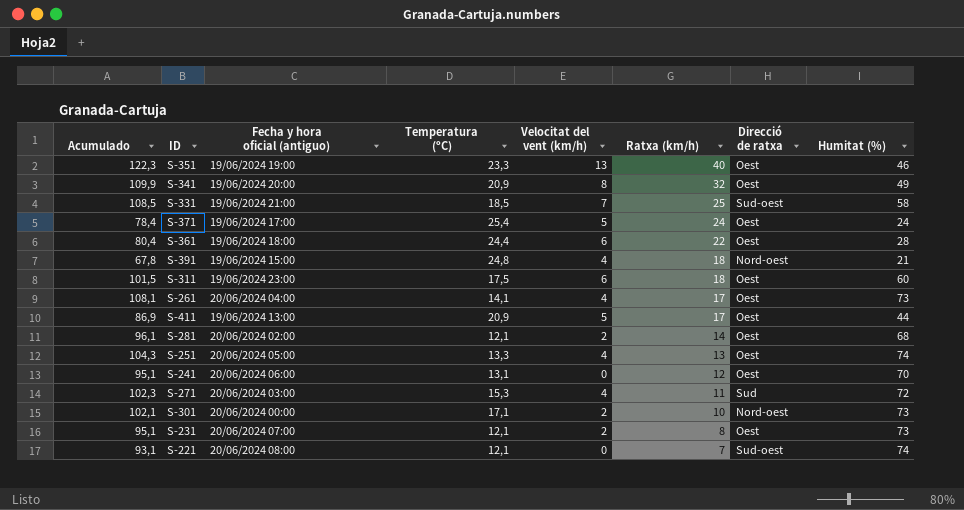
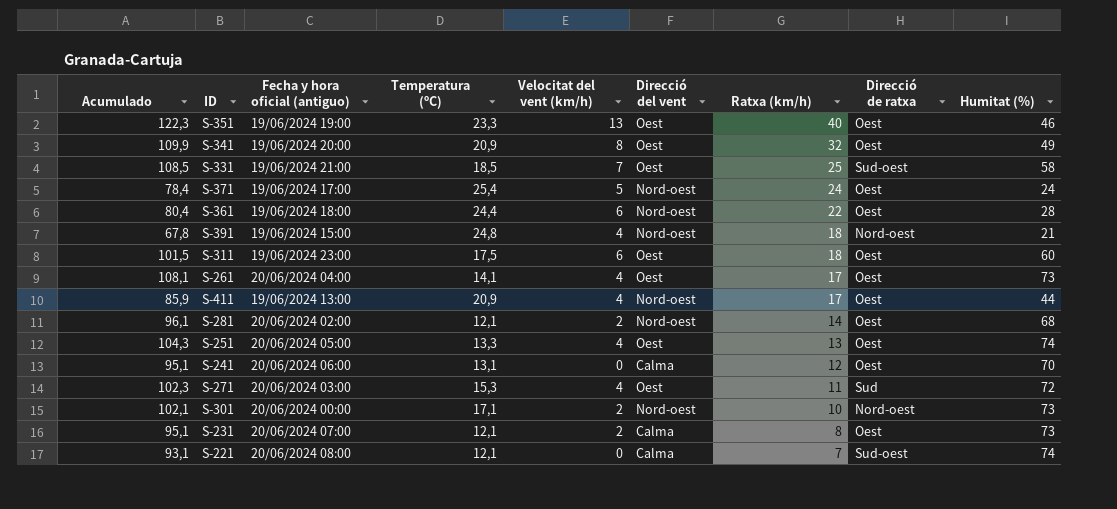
column Direcció del vent | position: none -> 6
S-411 | Acumulado: 86,9 -> 85,9
S-411 | Velocitat del vent (km/h): 5 -> 4

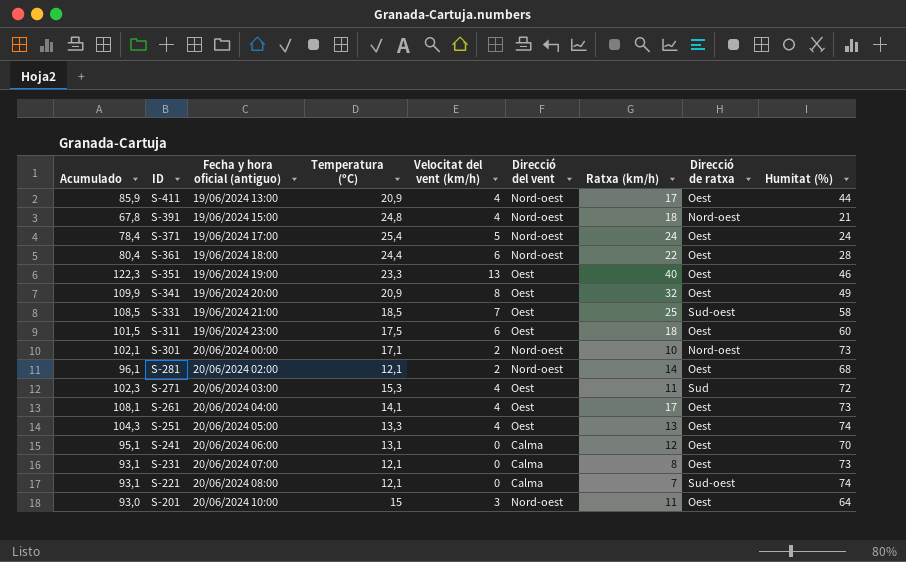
row order: Ratxa (km/h) descending -> ID descending
S-231 | Acumulado: 95,1 -> 93,1
S-231 | Velocitat del vent (km/h): 2 -> 0
row S-201: none -> 93,0 | 20/06/2024 10:00 | 15 | 3 | Nord-oest | 11 | Oest | 64

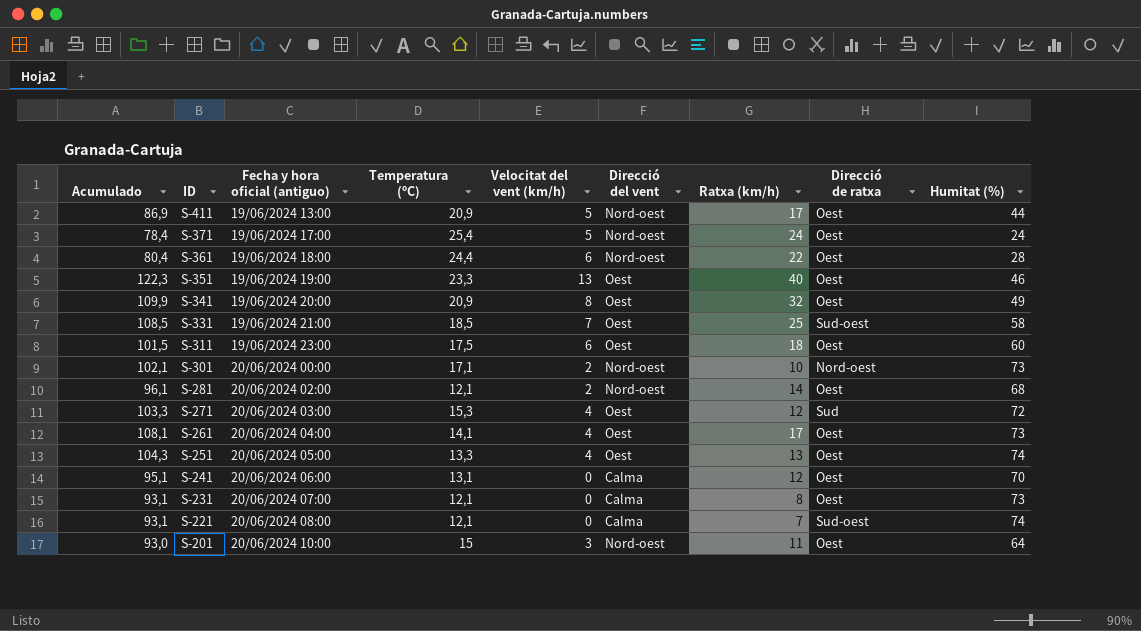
row S-391: 67,8 | 19/06/2024 15:00 | 24,8 | 4 | Nord-oest | 18 | Nord-oest | 21 -> none
S-411 | Acumulado: 85,9 -> 86,9
S-411 | Velocitat del vent (km/h): 4 -> 5
S-271 | Acumulado: 102,3 -> 103,3
S-271 | Ratxa (km/h): 11 -> 12

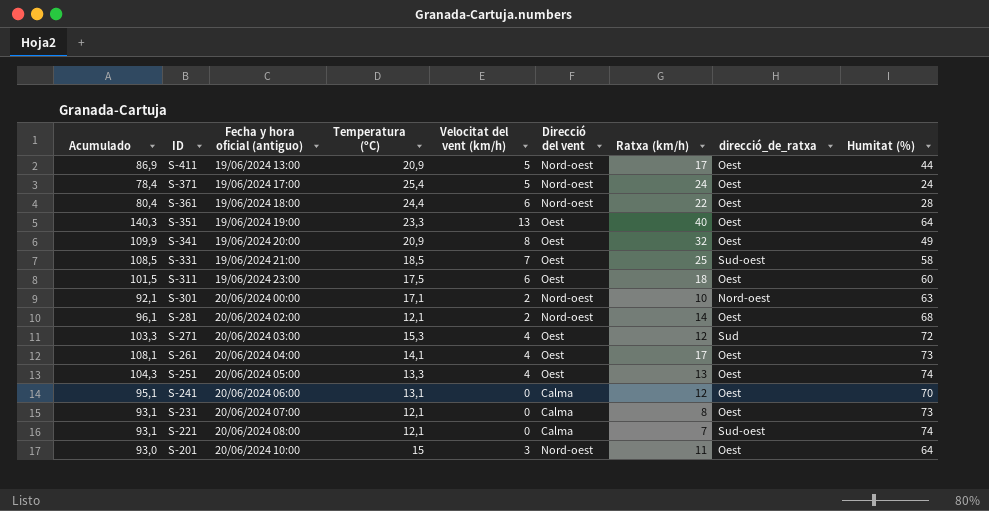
column name: Direcció de ratxa -> direcció_de_ratxa
S-351 | Acumulado: 122,3 -> 140,3
S-351 | Humitat (%): 46 -> 64
S-301 | Acumulado: 102,1 -> 92,1
S-301 | Humitat (%): 73 -> 63

